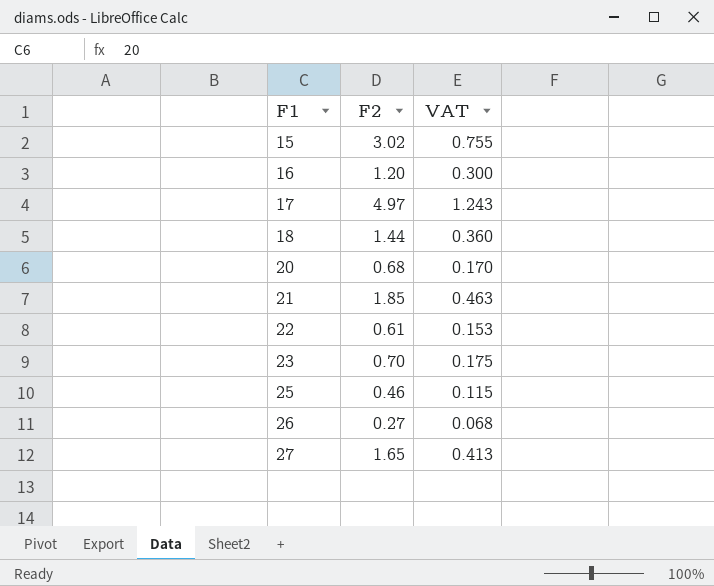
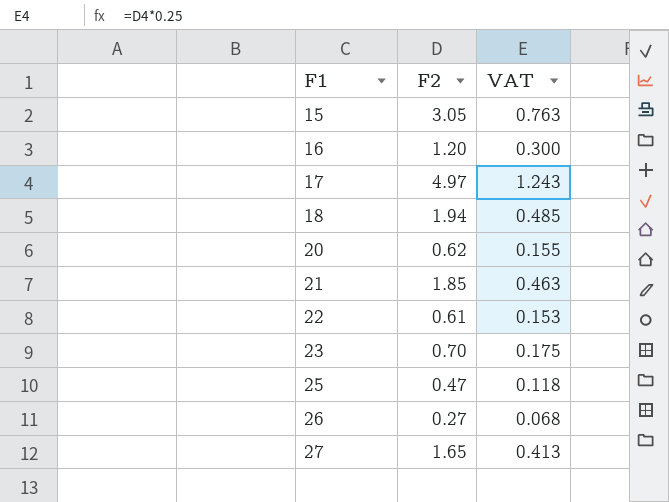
15 | F2: 3.02 -> 3.05
15 | VAT: 0.755 -> 0.763
18 | F2: 1.44 -> 1.94
18 | VAT: 0.360 -> 0.485
20 | F2: 0.68 -> 0.62
20 | VAT: 0.170 -> 0.155
25 | F2: 0.46 -> 0.47
25 | VAT: 0.115 -> 0.118

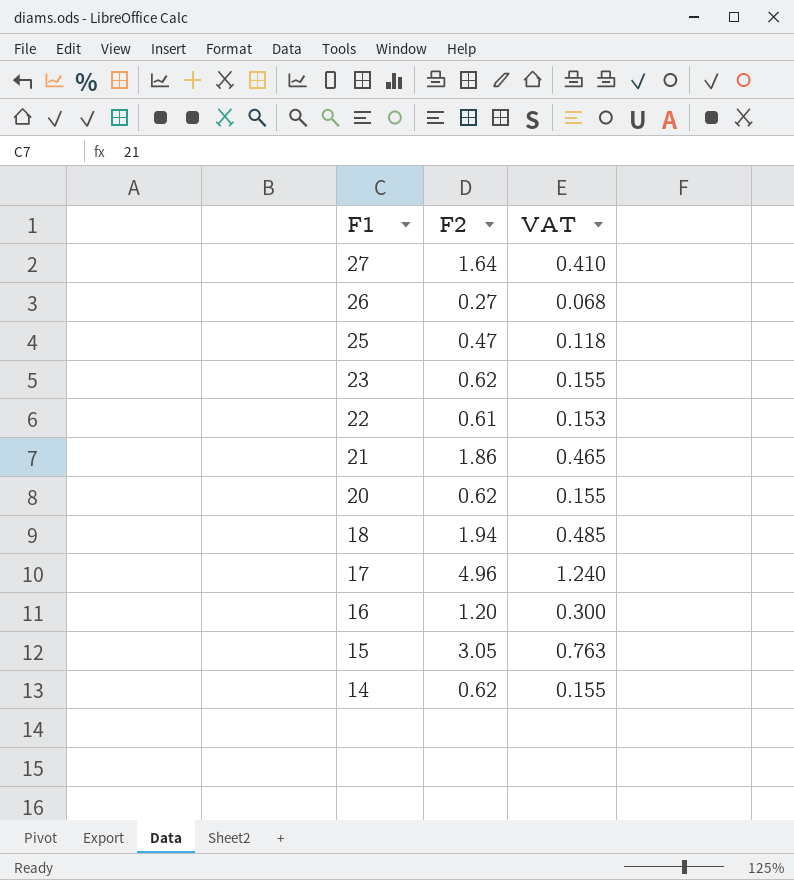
row order: F1 ascending -> F1 descending
27 | F2: 1.65 -> 1.64
27 | VAT: 0.413 -> 0.410
23 | F2: 0.70 -> 0.62
23 | VAT: 0.175 -> 0.155
21 | F2: 1.85 -> 1.86
21 | VAT: 0.463 -> 0.465
17 | F2: 4.97 -> 4.96
17 | VAT: 1.243 -> 1.240
row 14: none -> 0.62 | 0.155

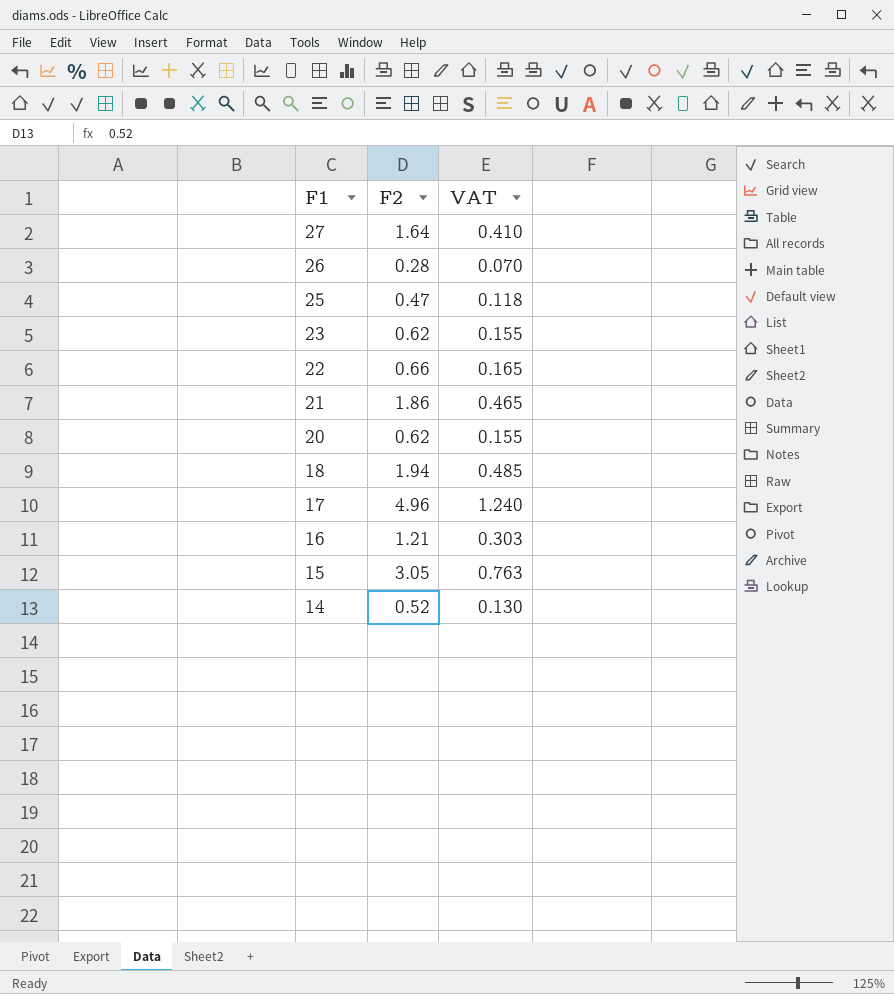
26 | F2: 0.27 -> 0.28
26 | VAT: 0.068 -> 0.070
22 | F2: 0.61 -> 0.66
22 | VAT: 0.153 -> 0.165
16 | F2: 1.20 -> 1.21
16 | VAT: 0.300 -> 0.303
14 | F2: 0.62 -> 0.52
14 | VAT: 0.155 -> 0.130

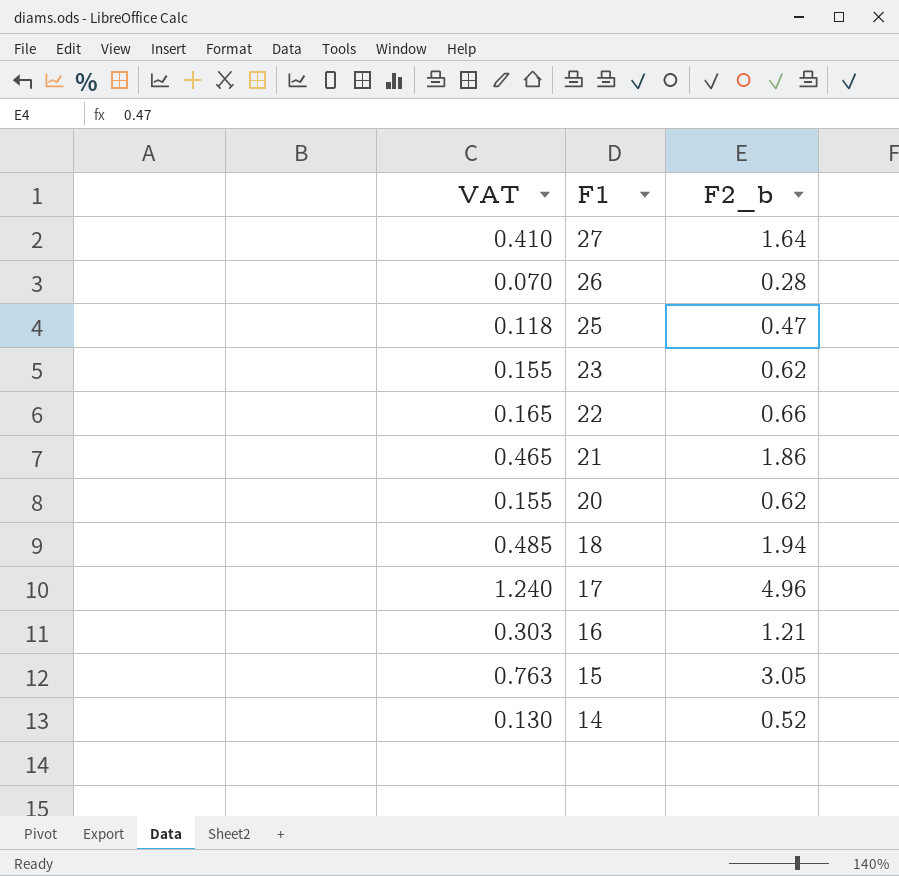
column VAT | position: 3 -> 1
column name: F2 -> F2_b

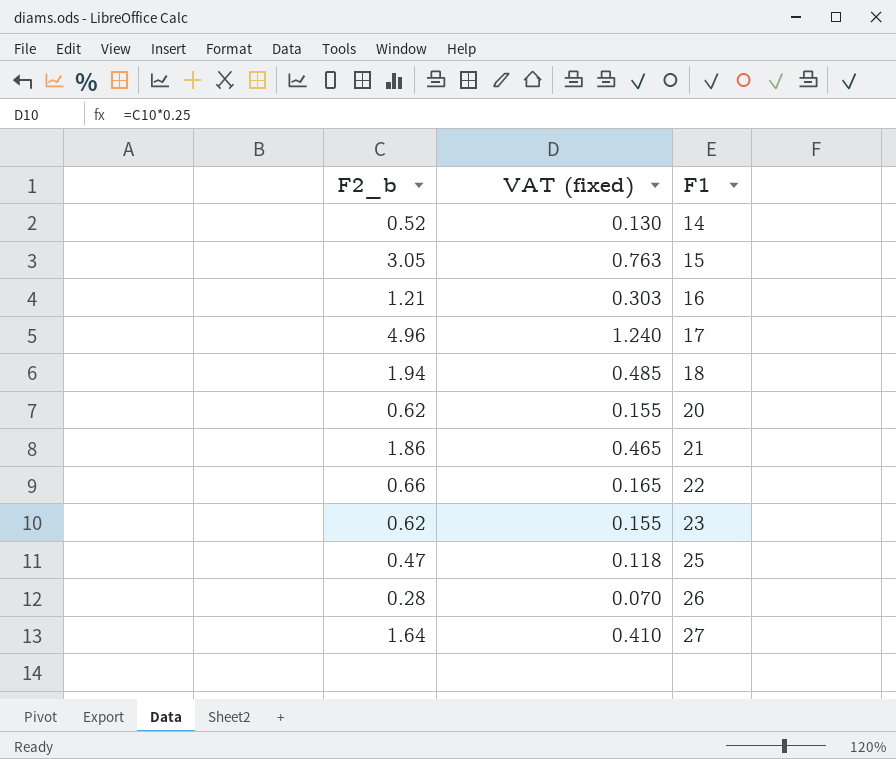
row order: F1 descending -> F1 ascending
column F2_b | position: 3 -> 1
column name: VAT -> VAT (fixed)

